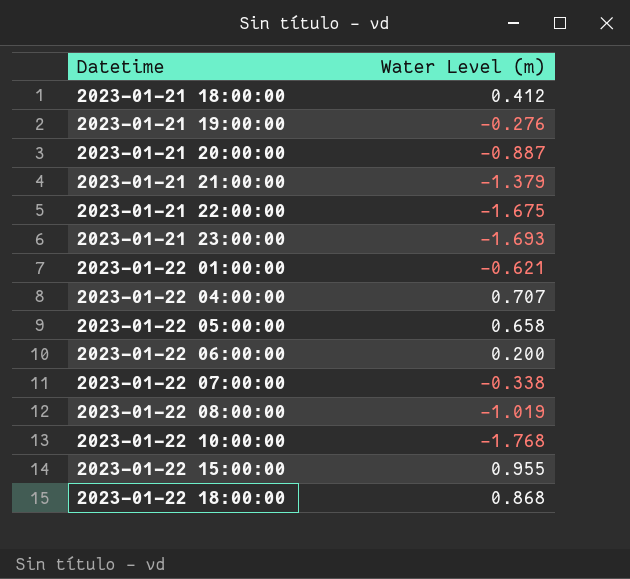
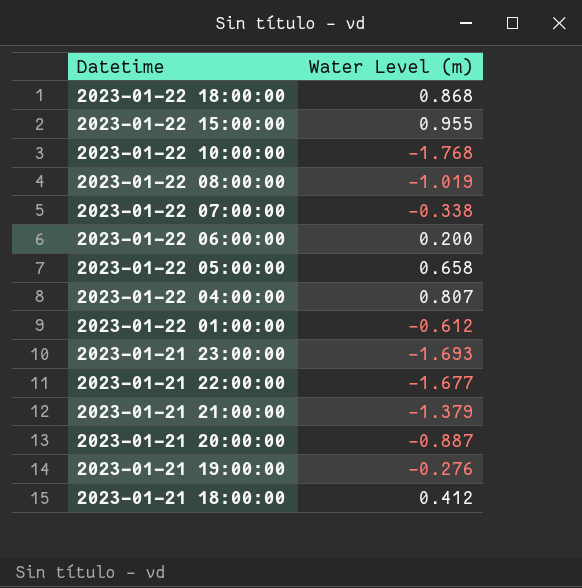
row order: Datetime ascending -> Datetime descending
2023-01-22 04:00:00 | Water Level (m): 0.707 -> 0.807
2023-01-22 01:00:00 | Water Level (m): -0.621 -> -0.612
2023-01-21 22:00:00 | Water Level (m): -1.675 -> -1.677

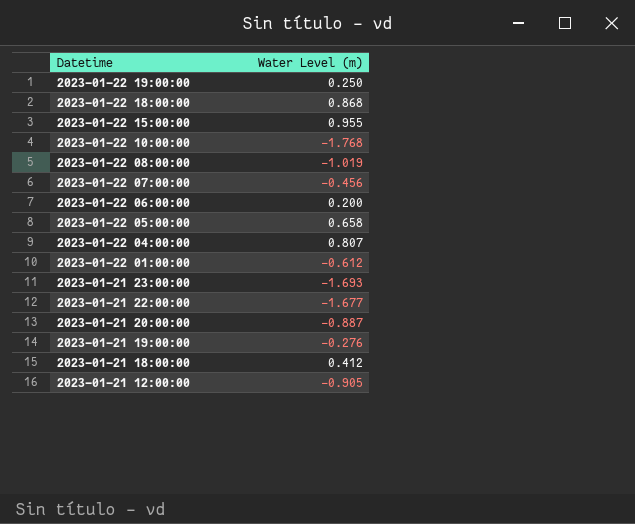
row 2023-01-21 21:00:00: -1.379 -> none
row 2023-01-22 19:00:00: none -> 0.250
2023-01-22 07:00:00 | Water Level (m): -0.338 -> -0.456
row 2023-01-21 12:00:00: none -> -0.905

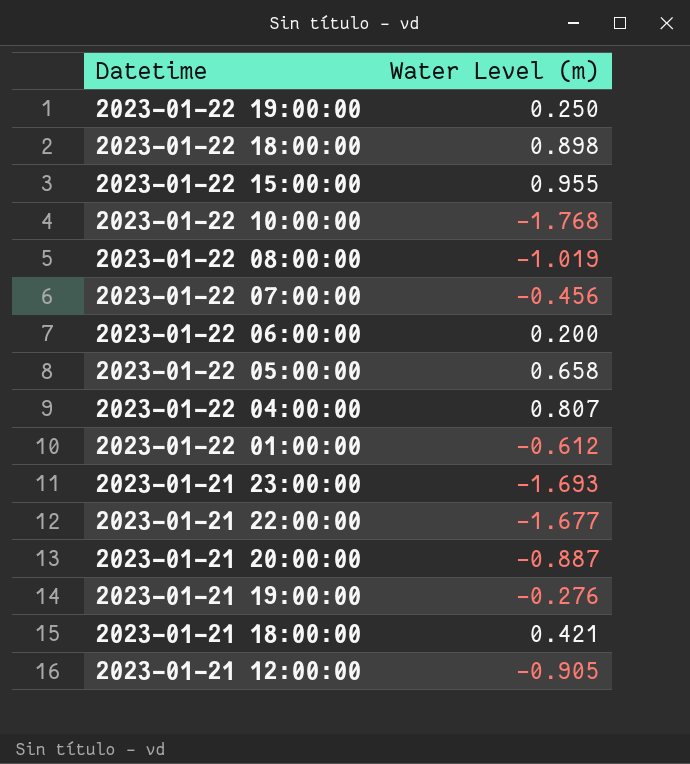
2023-01-22 18:00:00 | Water Level (m): 0.868 -> 0.898
2023-01-21 18:00:00 | Water Level (m): 0.412 -> 0.421

